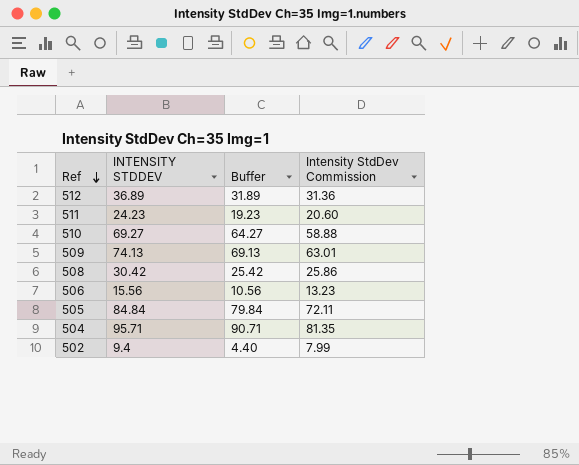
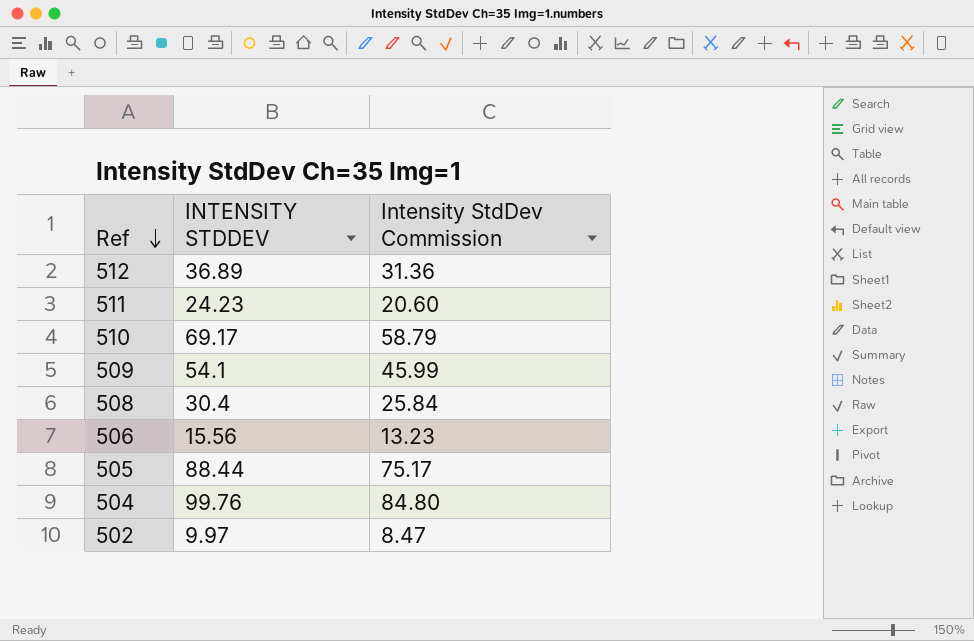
column Buffer | formula: [INTENSITY STDDEV] - 5 -> none
510 | INTENSITY STDDEV: 69.27 -> 69.17
510 | Intensity StdDev Commission: 58.88 -> 58.79
509 | INTENSITY STDDEV: 74.13 -> 54.1
509 | Intensity StdDev Commission: 63.01 -> 45.99
508 | INTENSITY STDDEV: 30.42 -> 30.4
508 | Intensity StdDev Commission: 25.86 -> 25.84
505 | INTENSITY STDDEV: 84.84 -> 88.44
505 | Intensity StdDev Commission: 72.11 -> 75.17
504 | INTENSITY STDDEV: 95.71 -> 99.76
504 | Intensity StdDev Commission: 81.35 -> 84.80
502 | INTENSITY STDDEV: 9.4 -> 9.97
502 | Intensity StdDev Commission: 7.99 -> 8.47

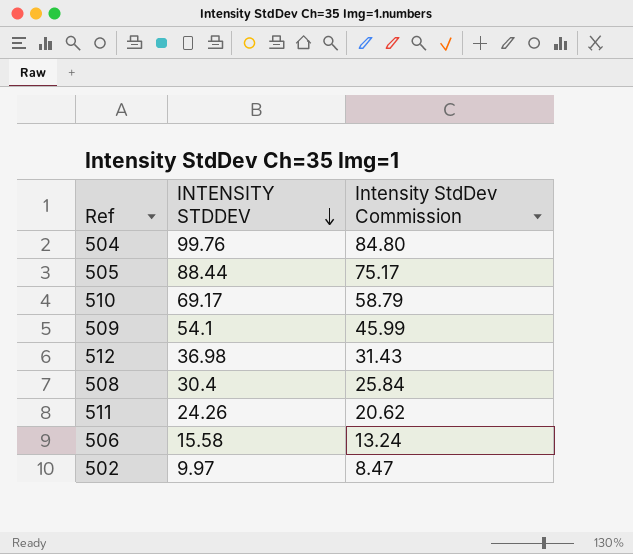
row order: Ref descending -> INTENSITY STDDEV descending
512 | INTENSITY STDDEV: 36.89 -> 36.98
512 | Intensity StdDev Commission: 31.36 -> 31.43
511 | INTENSITY STDDEV: 24.23 -> 24.26
511 | Intensity StdDev Commission: 20.60 -> 20.62
506 | INTENSITY STDDEV: 15.56 -> 15.58
506 | Intensity StdDev Commission: 13.23 -> 13.24

